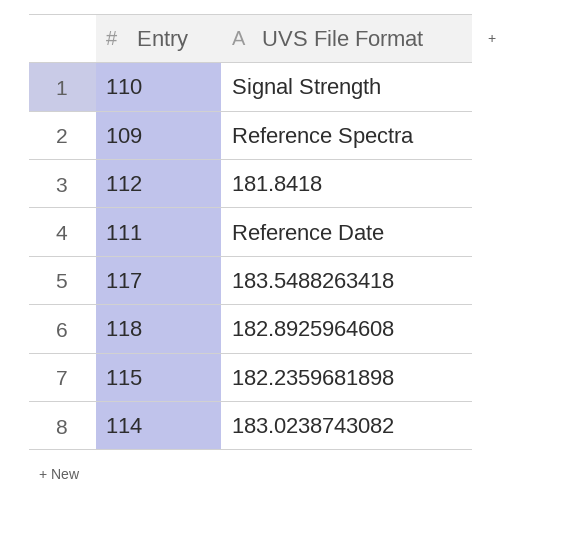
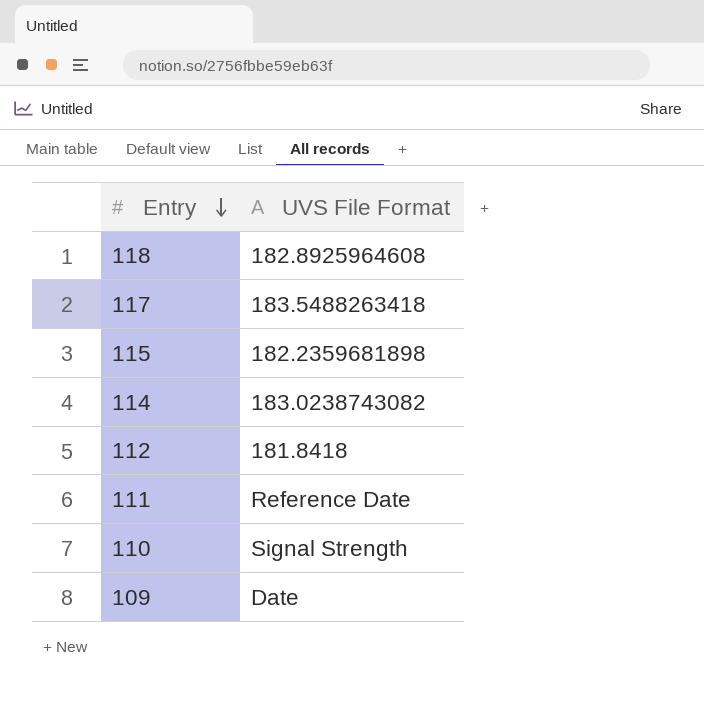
row order: none -> Entry descending
109 | UVS File Format: Reference Spectra -> Date

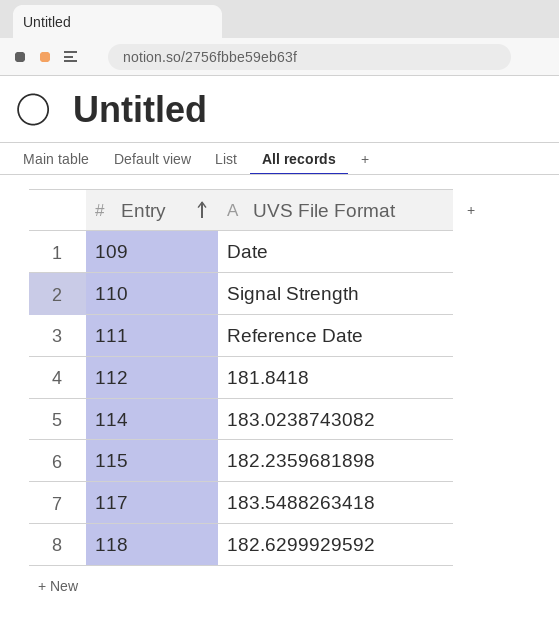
row order: Entry descending -> Entry ascending
118 | UVS File Format: 182.8925964608 -> 182.6299929592

